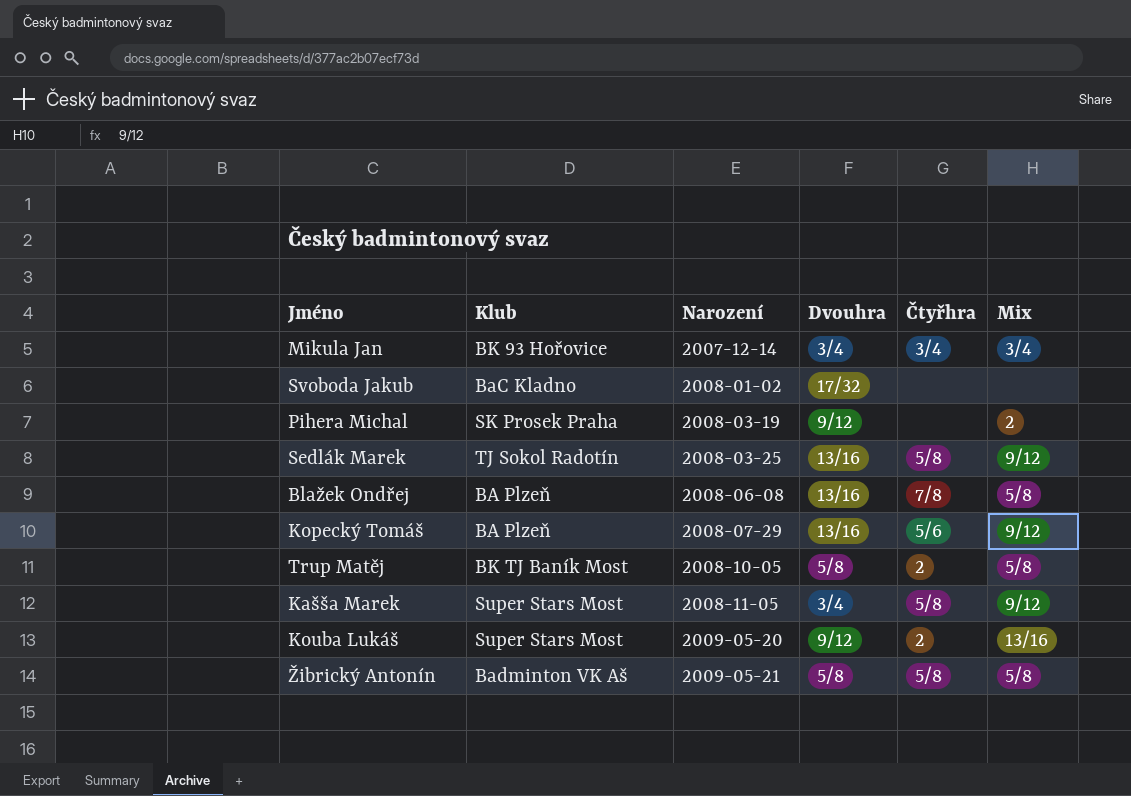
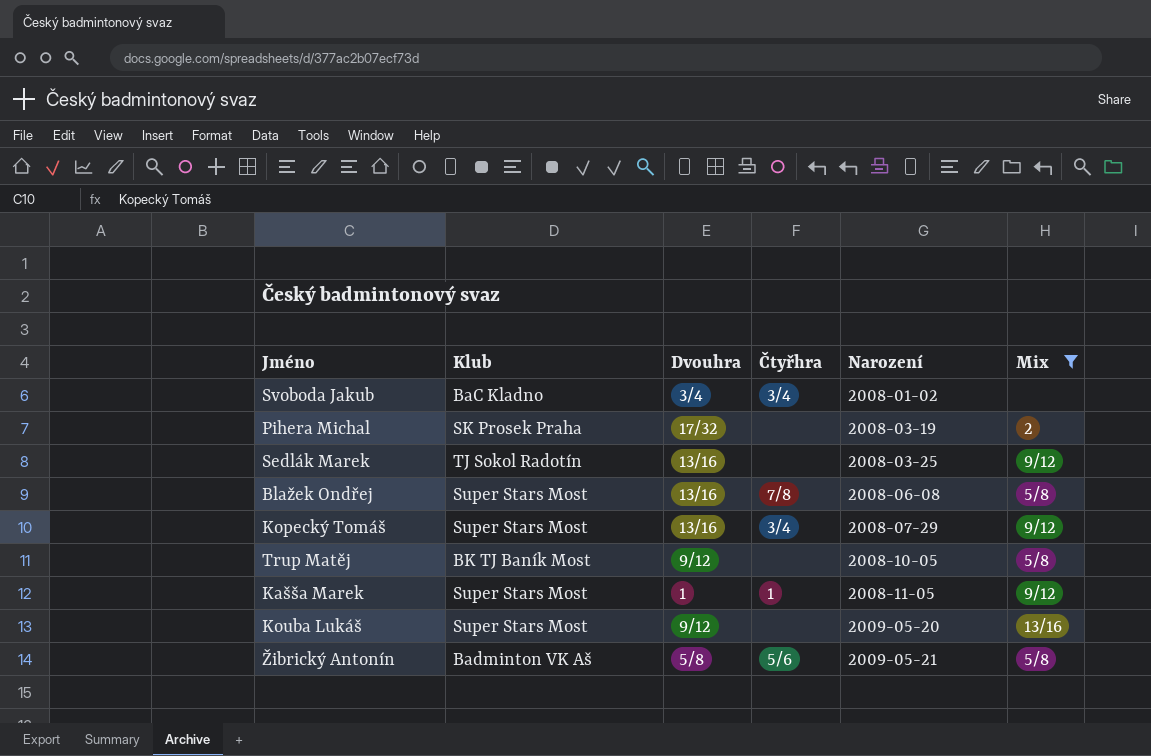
filter: none -> Mix != 3/4
column Narození | position: 3 -> 5
Svoboda Jakub | Dvouhra: 17/32 -> 3/4
Svoboda Jakub | Čtyřhra: none -> 3/4
Pihera Michal | Dvouhra: 9/12 -> 17/32
Sedlák Marek | Čtyřhra: 5/8 -> none
Blažek Ondřej | Klub: BA Plzeň -> Super Stars Most
Kopecký Tomáš | Klub: BA Plzeň -> Super Stars Most
Kopecký Tomáš | Čtyřhra: 5/6 -> 3/4
Trup Matěj | Dvouhra: 5/8 -> 9/12
Trup Matěj | Čtyřhra: 2 -> none
Kašša Marek | Dvouhra: 3/4 -> 1
Kašša Marek | Čtyřhra: 5/8 -> 1
Kouba Lukáš | Čtyřhra: 2 -> none
Žibrický Antonín | Čtyřhra: 5/8 -> 5/6

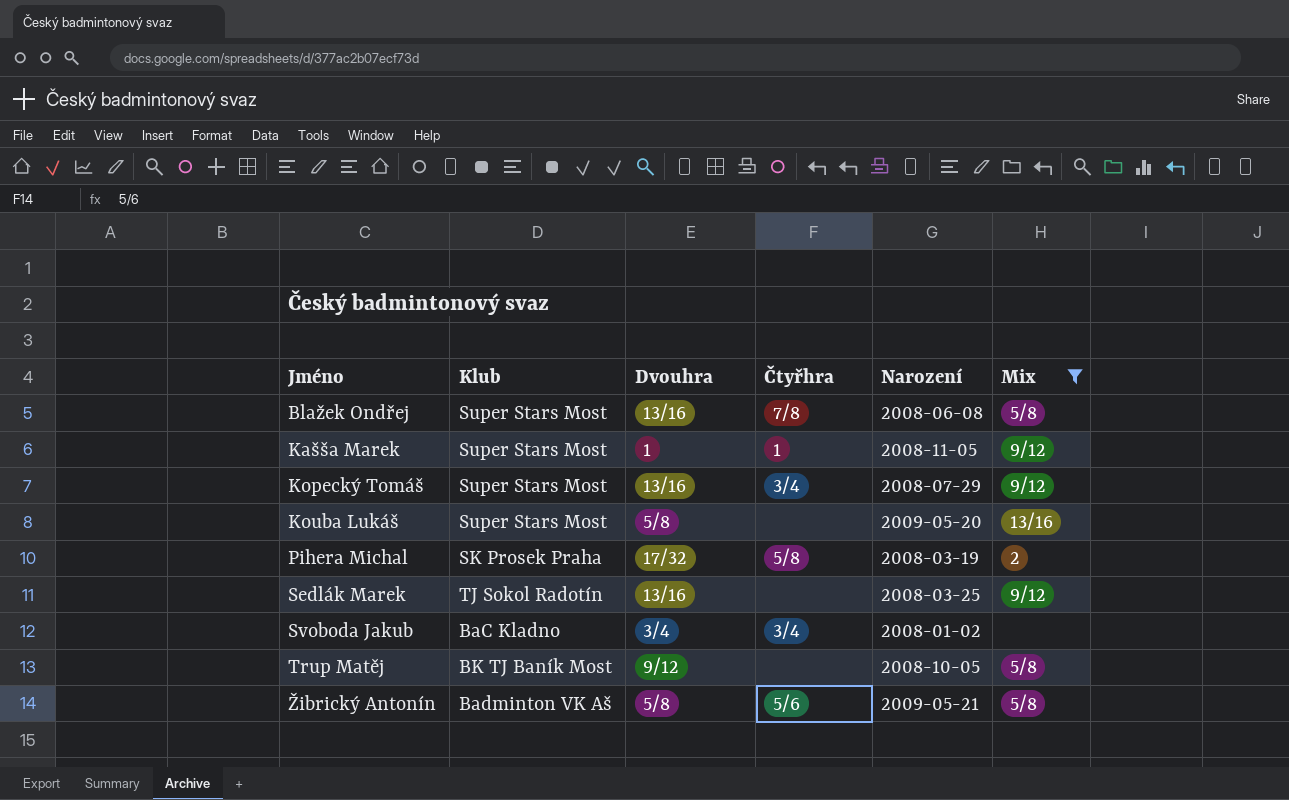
row order: Narození ascending -> Jméno ascending
Kouba Lukáš | Dvouhra: 9/12 -> 5/8
Pihera Michal | Čtyřhra: none -> 5/8

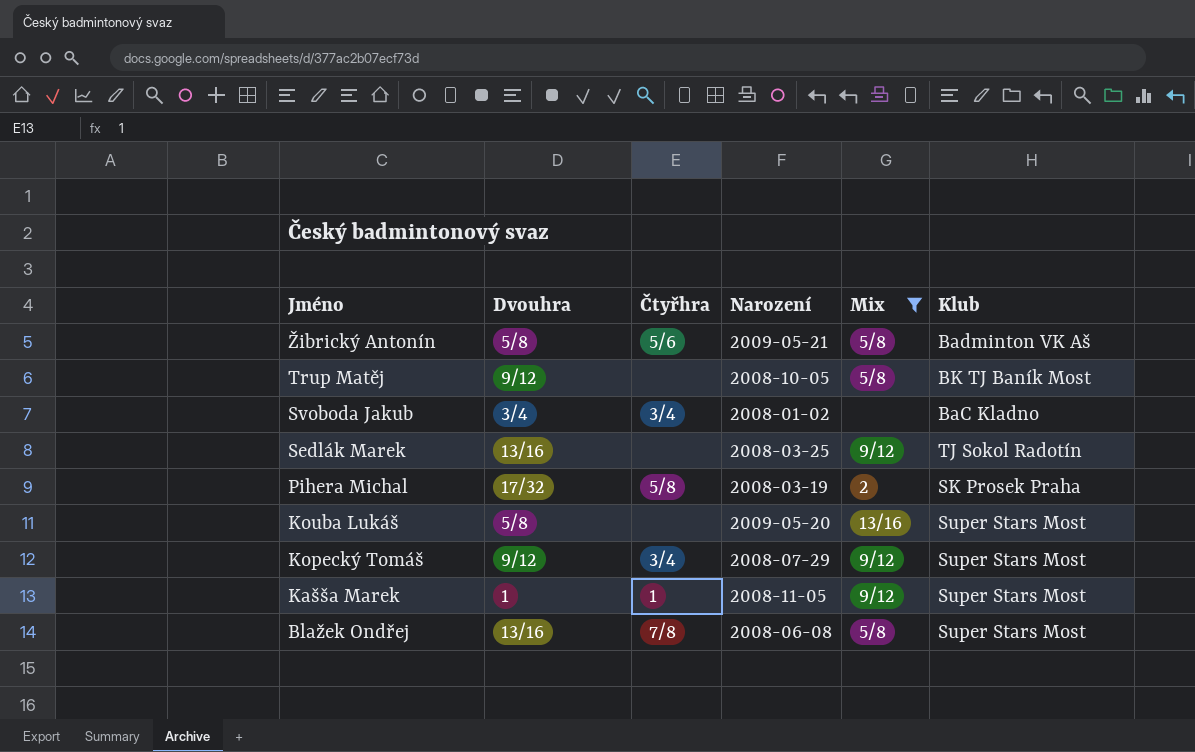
row order: Jméno ascending -> Jméno descending
column Klub | position: 2 -> 6
Kopecký Tomáš | Dvouhra: 13/16 -> 9/12

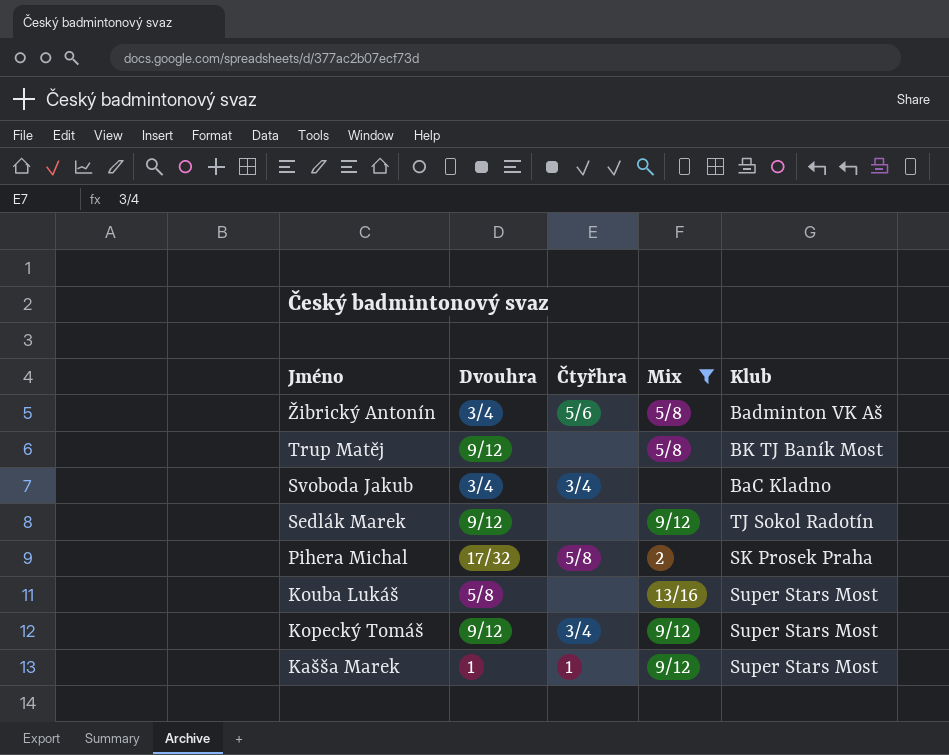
column Narození | position: 4 -> none
row Blažek Ondřej: 13/16 | 7/8 | 2008-06-08 | 5/8 | Super Stars Most -> none
Žibrický Antonín | Dvouhra: 5/8 -> 3/4
Sedlák Marek | Dvouhra: 13/16 -> 9/12

